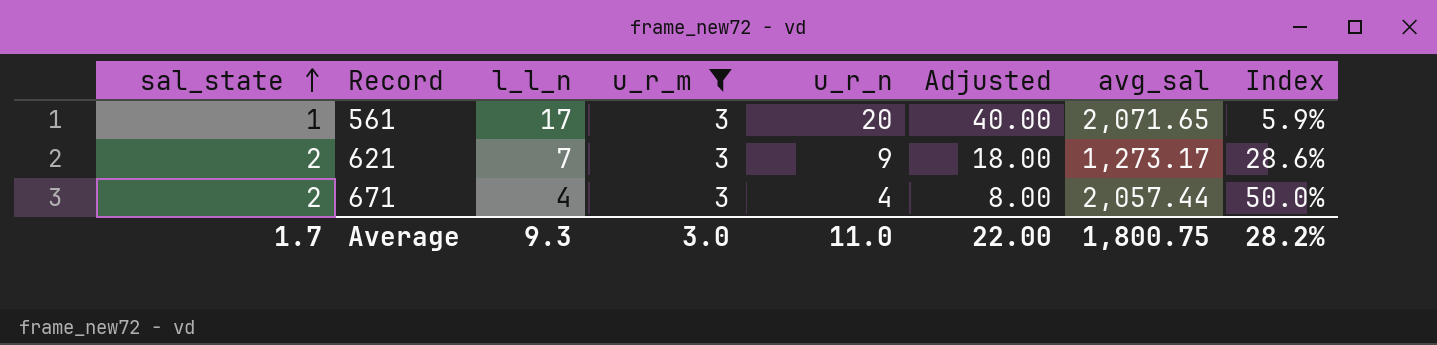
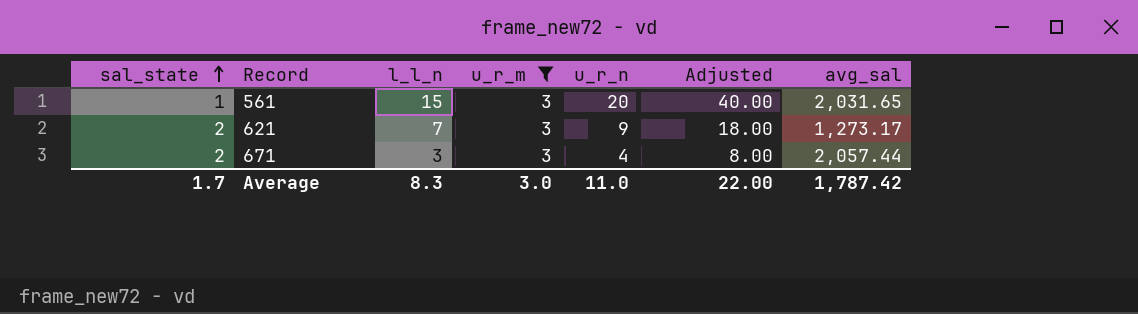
column Index | formula: [sal_state] / [l_l_n] -> none
561 | l_l_n: 17 -> 15
561 | avg_sal: 2,071.65 -> 2,031.65
671 | l_l_n: 4 -> 3
Average | l_l_n: 9.3 -> 8.3
Average | avg_sal: 1,800.75 -> 1,787.42

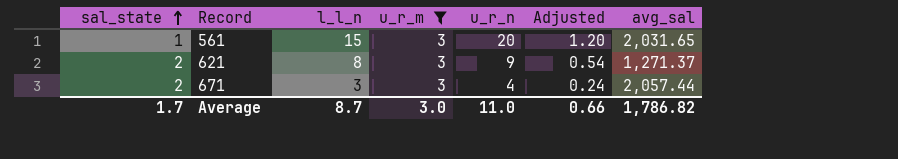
column Adjusted | formula: [u_r_n] * 2 -> [u_r_n] * 0.06
621 | l_l_n: 7 -> 8
621 | avg_sal: 1,273.17 -> 1,271.37
Average | l_l_n: 8.3 -> 8.7
Average | Adjusted: 22.00 -> 0.66
Average | avg_sal: 1,787.42 -> 1,786.82

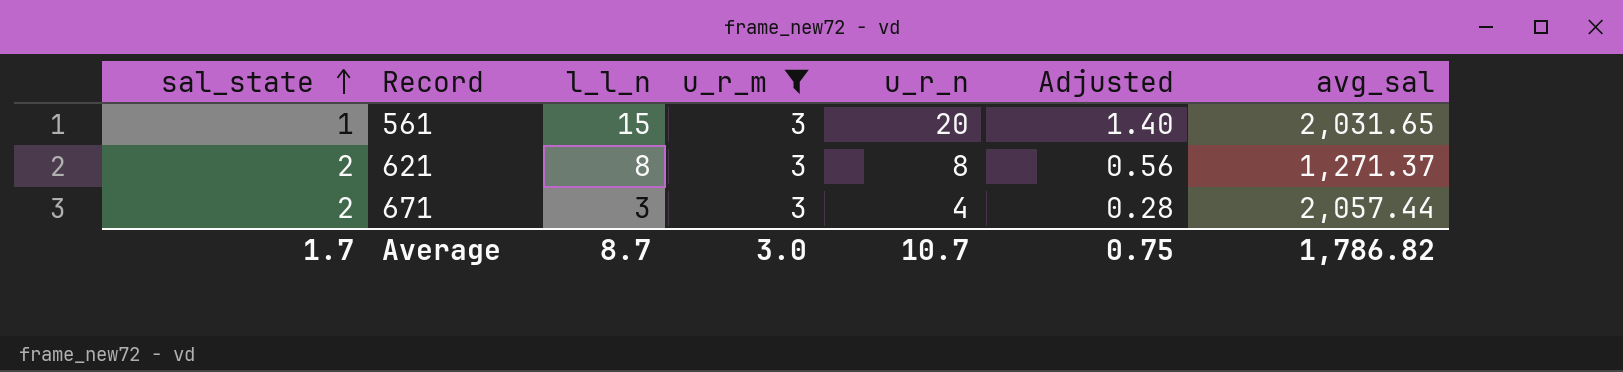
column Adjusted | formula: [u_r_n] * 0.06 -> [u_r_n] * 0.07
621 | u_r_n: 9 -> 8
Average | u_r_n: 11.0 -> 10.7
Average | Adjusted: 0.66 -> 0.75

